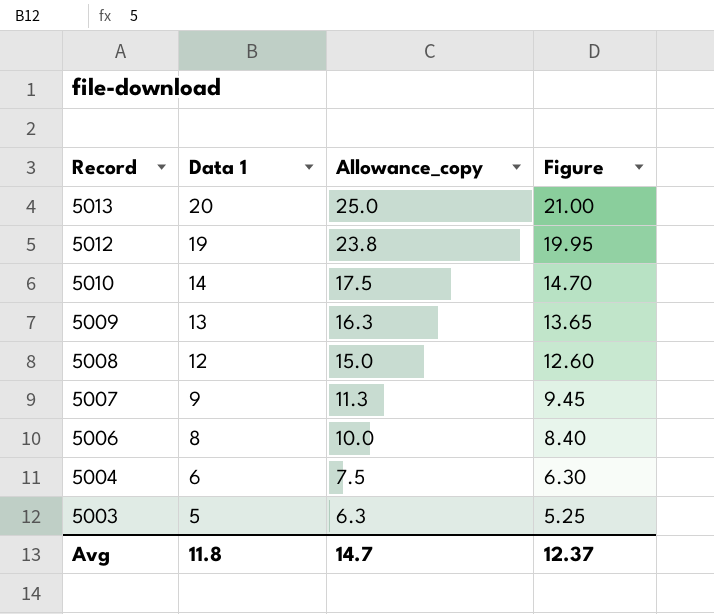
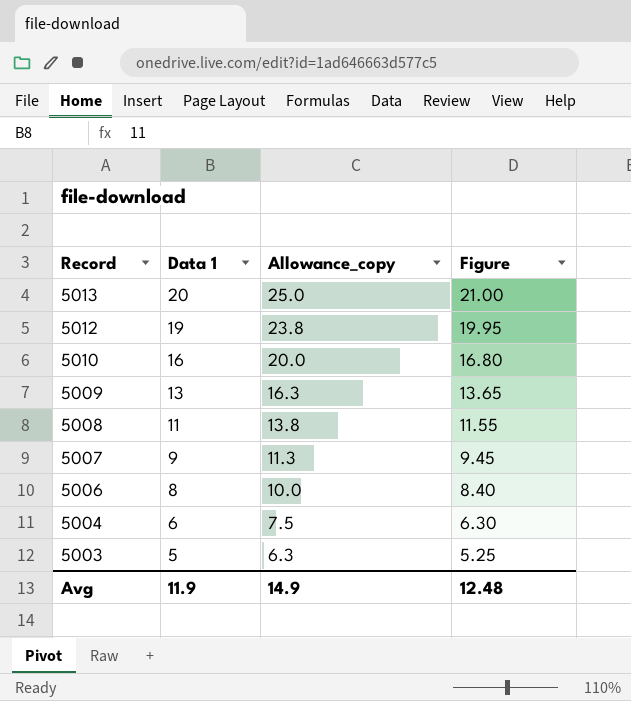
5010 | Data 1: 14 -> 16
5010 | Allowance_copy: 17.5 -> 20.0
5010 | Figure: 14.70 -> 16.80
5008 | Data 1: 12 -> 11
5008 | Allowance_copy: 15.0 -> 13.8
5008 | Figure: 12.60 -> 11.55
Avg | Data 1: 11.8 -> 11.9
Avg | Allowance_copy: 14.7 -> 14.9
Avg | Figure: 12.37 -> 12.48

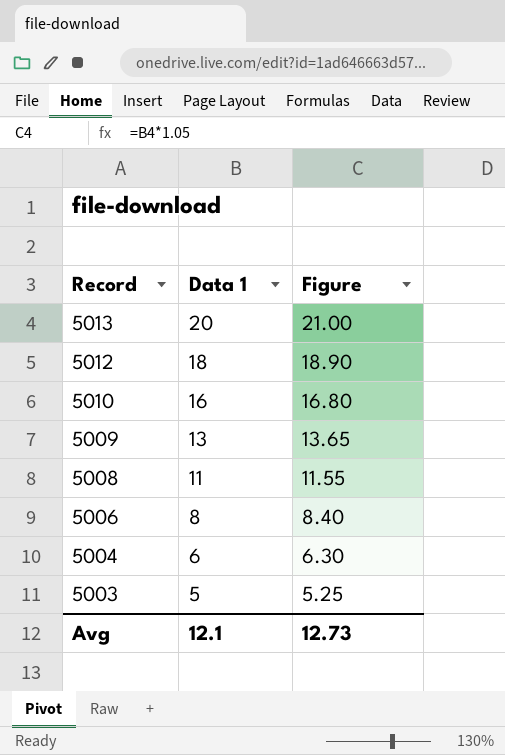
column Allowance_copy | formula: [Data 1] * 1.25 -> none
row 5007: 9 | 11.3 | 9.45 -> none
5012 | Data 1: 19 -> 18
5012 | Figure: 19.95 -> 18.90
Avg | Data 1: 11.9 -> 12.1
Avg | Figure: 12.48 -> 12.73

